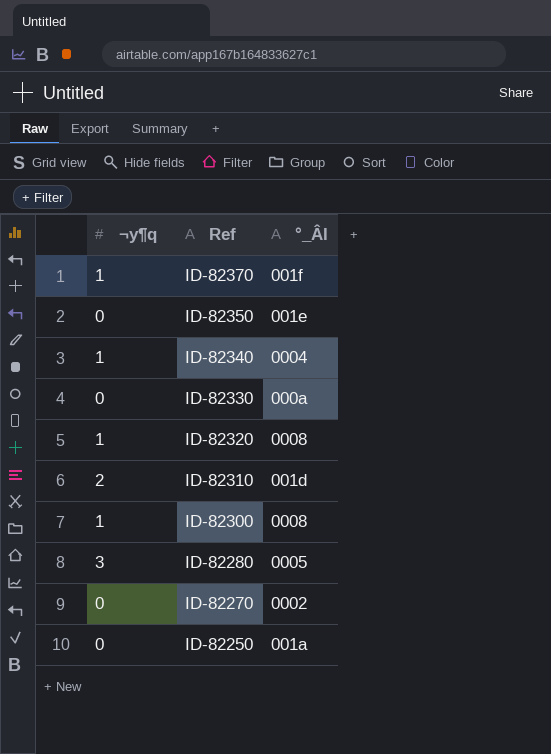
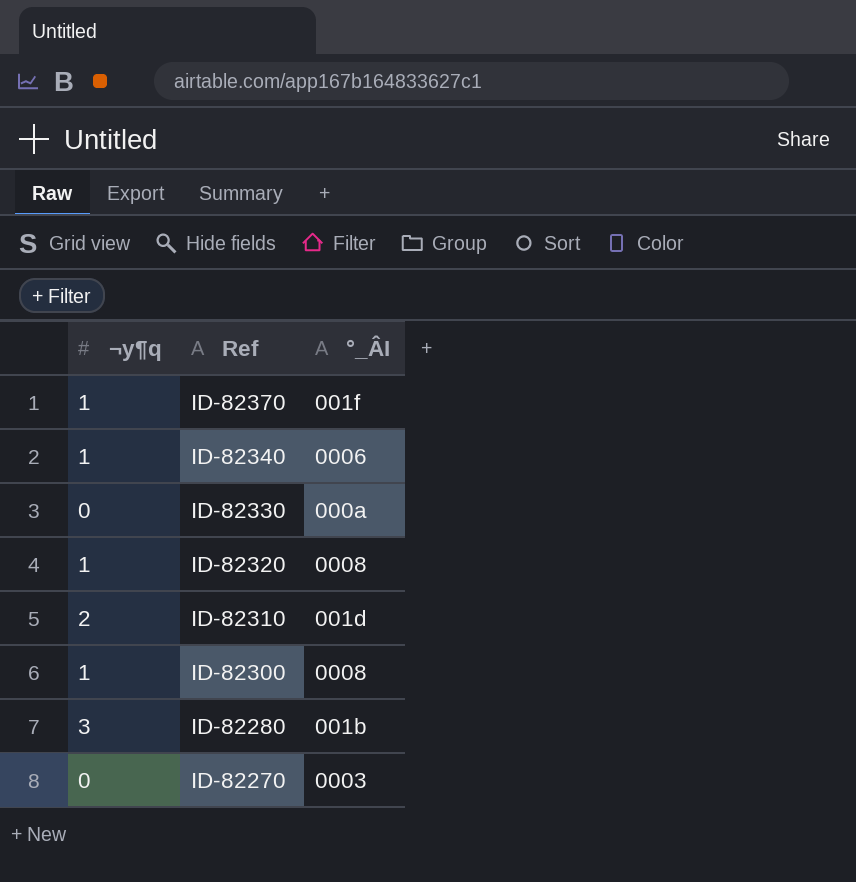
row ID-82350: 0 | 001e -> none
row ID-82250: 0 | 001a -> none
ID-82340 | °_ÂI: 0004 -> 0006
ID-82280 | °_ÂI: 0005 -> 001b
ID-82270 | °_ÂI: 0002 -> 0003

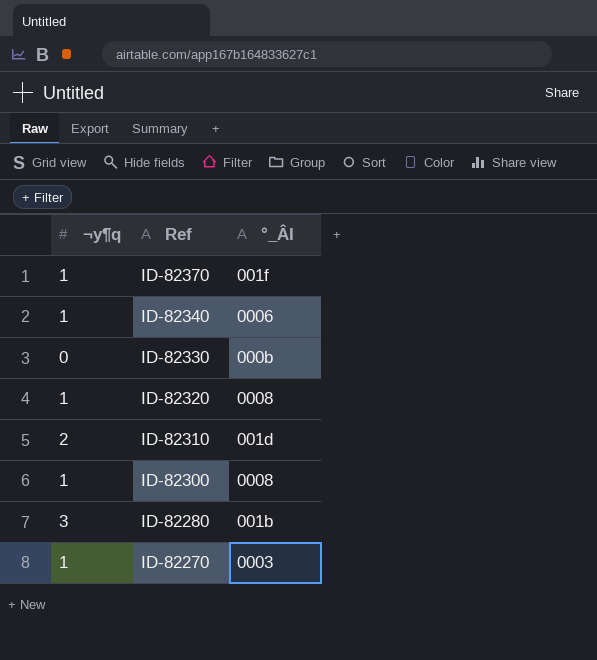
ID-82330 | °_ÂI: 000a -> 000b
ID-82270 | ¬y¶q: 0 -> 1

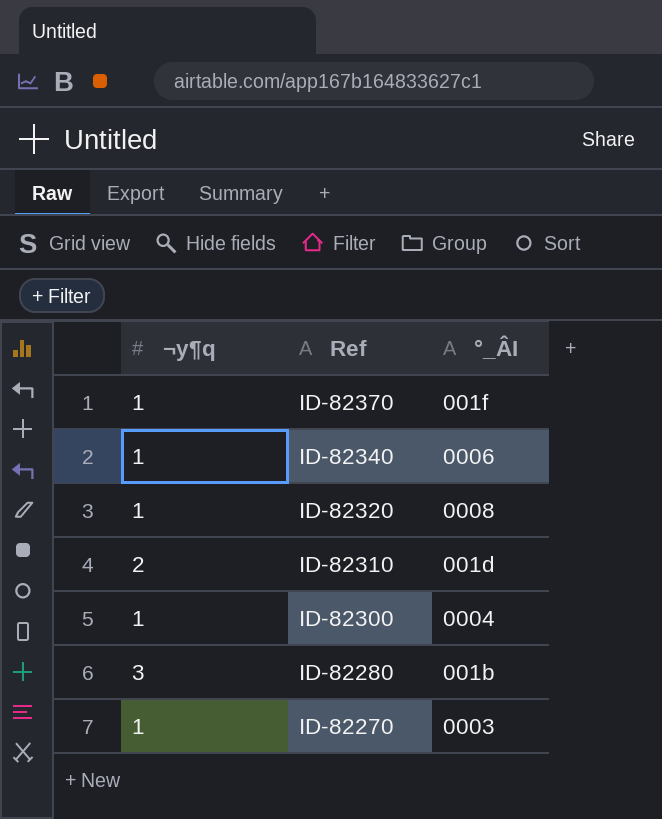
row ID-82330: 0 | 000b -> none
ID-82300 | °_ÂI: 0008 -> 0004

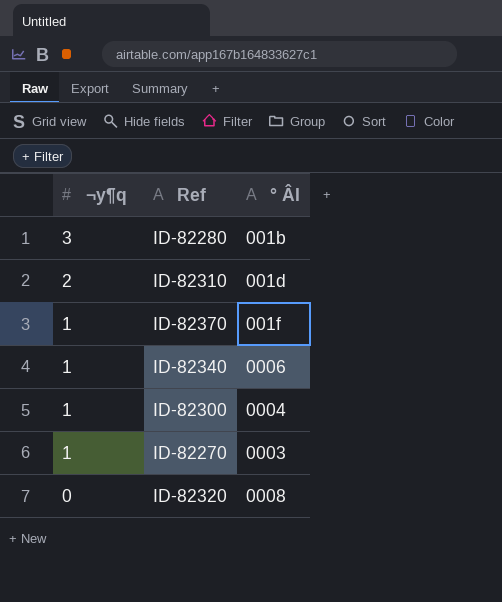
row order: Ref descending -> ¬y¶q descending
column name: °_ÂI -> ° ÂI
ID-82320 | ¬y¶q: 1 -> 0

